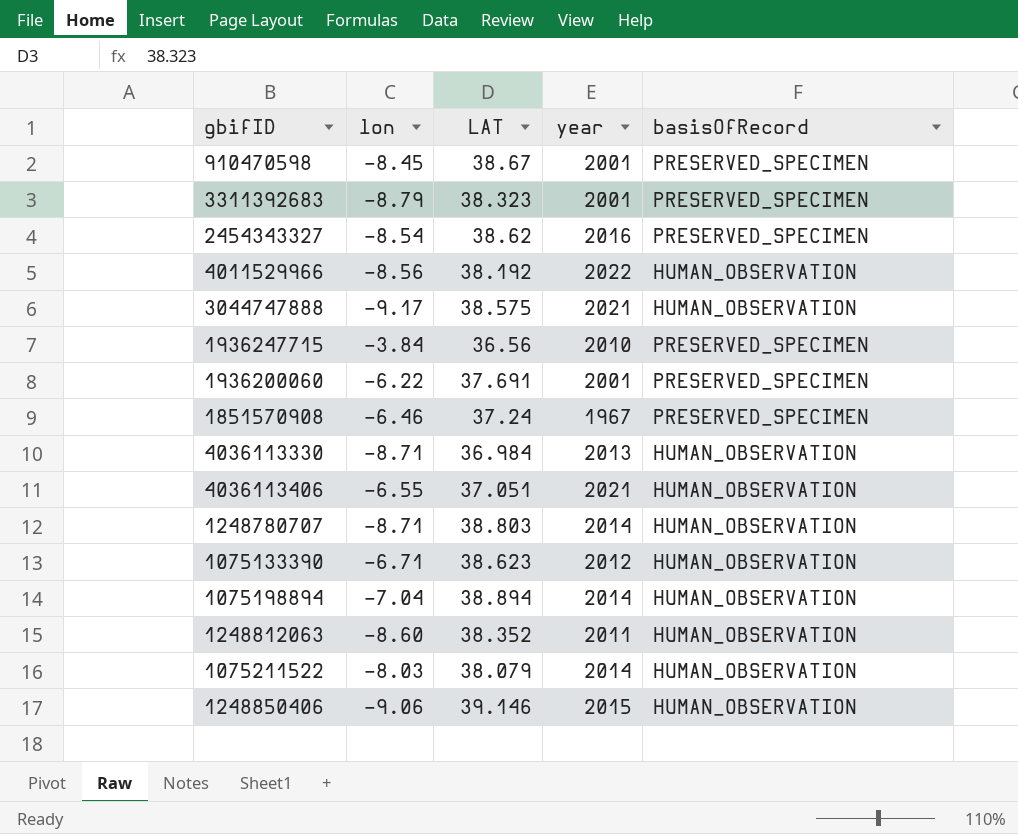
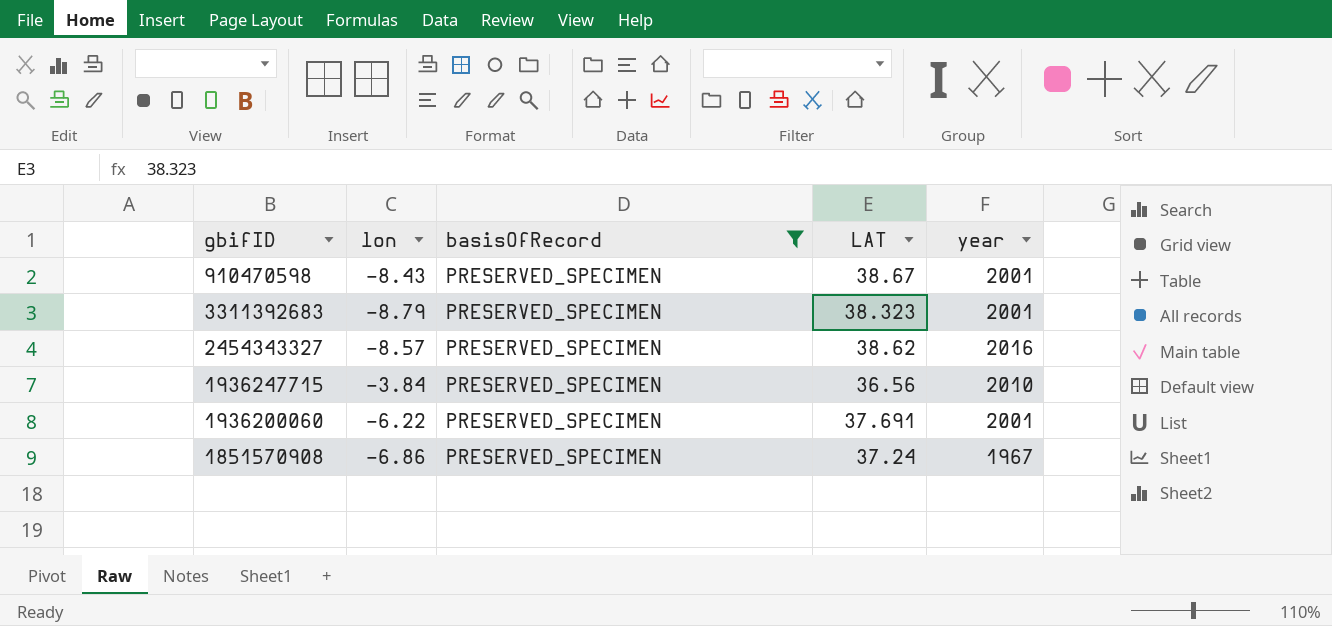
filter: none -> basisOfRecord = PRESERVED_SPECIMEN
column basisOfRecord | position: 5 -> 3
910470598 | lon: -8.45 -> -8.43
2454343327 | lon: -8.54 -> -8.57
1851570908 | lon: -6.46 -> -6.86

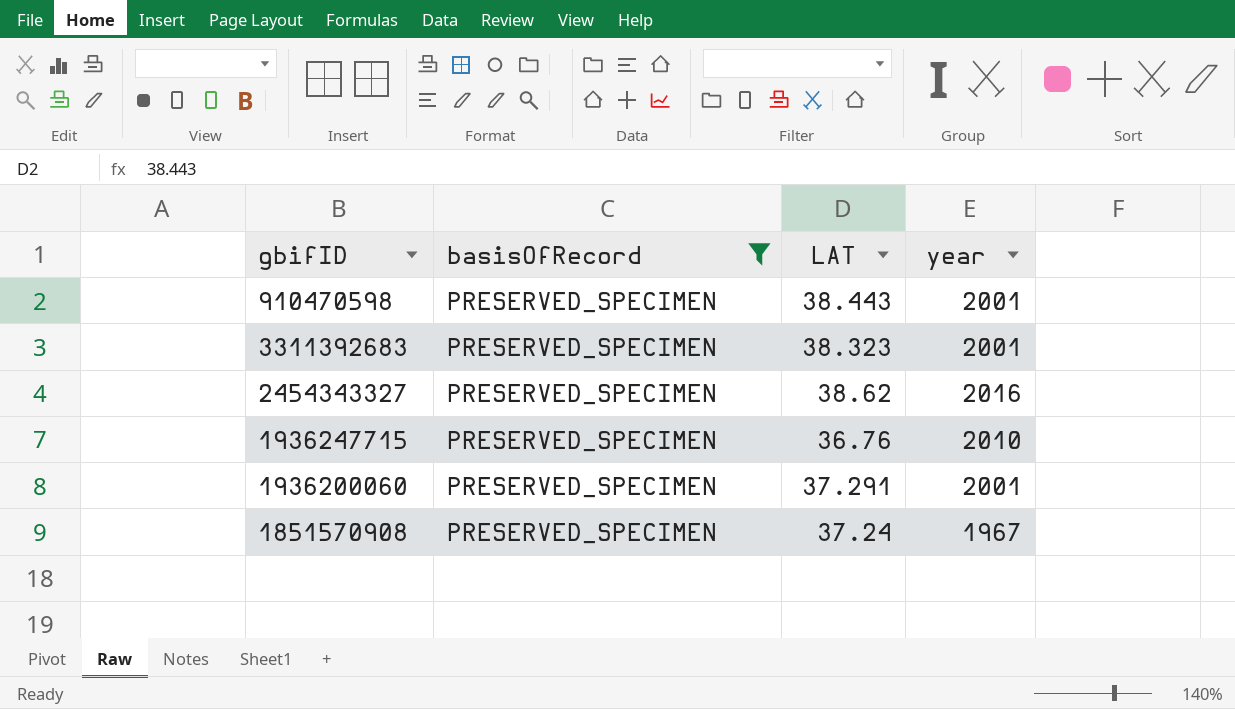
column lon | position: 2 -> none
910470598 | LAT: 38.67 -> 38.443
1936247715 | LAT: 36.56 -> 36.76
1936200060 | LAT: 37.691 -> 37.291

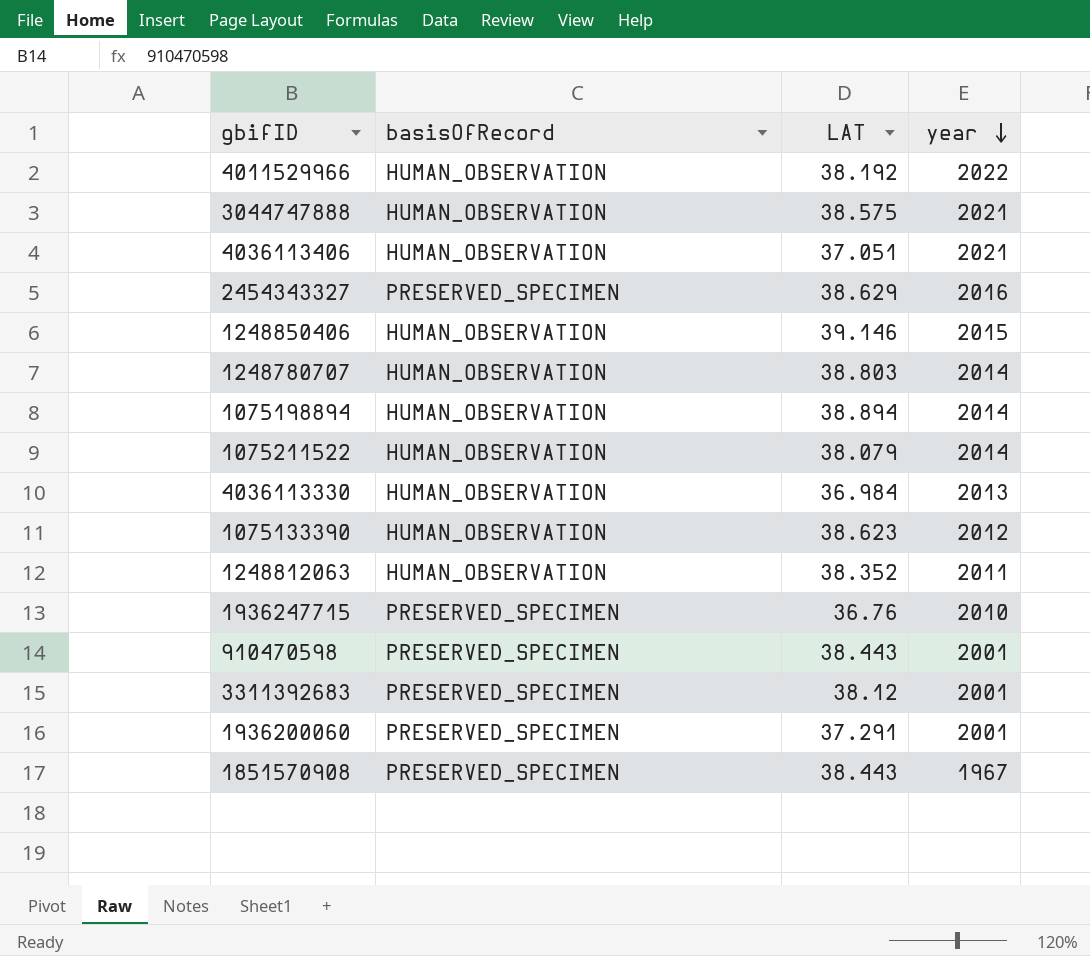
filter: basisOfRecord = PRESERVED_SPECIMEN -> none
row order: none -> year descending
2454343327 | LAT: 38.62 -> 38.629
3311392683 | LAT: 38.323 -> 38.12
1851570908 | LAT: 37.24 -> 38.443

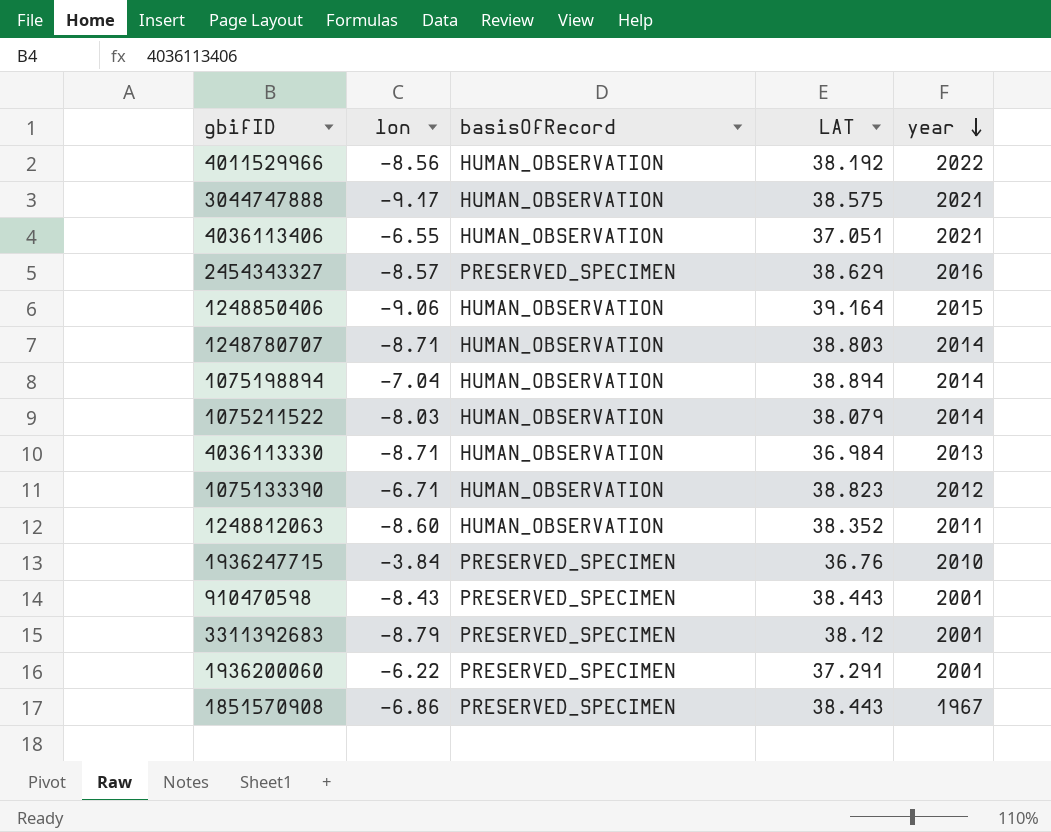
column lon | position: none -> 2
1248850406 | LAT: 39.146 -> 39.164
1075133390 | LAT: 38.623 -> 38.823

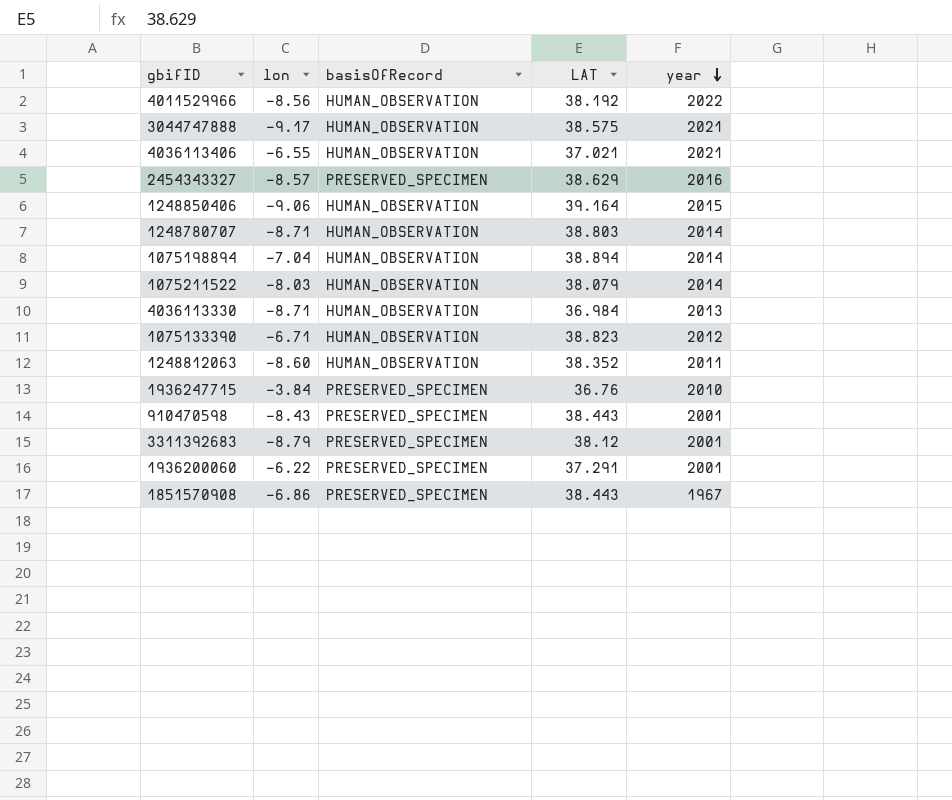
4036113406 | LAT: 37.051 -> 37.021

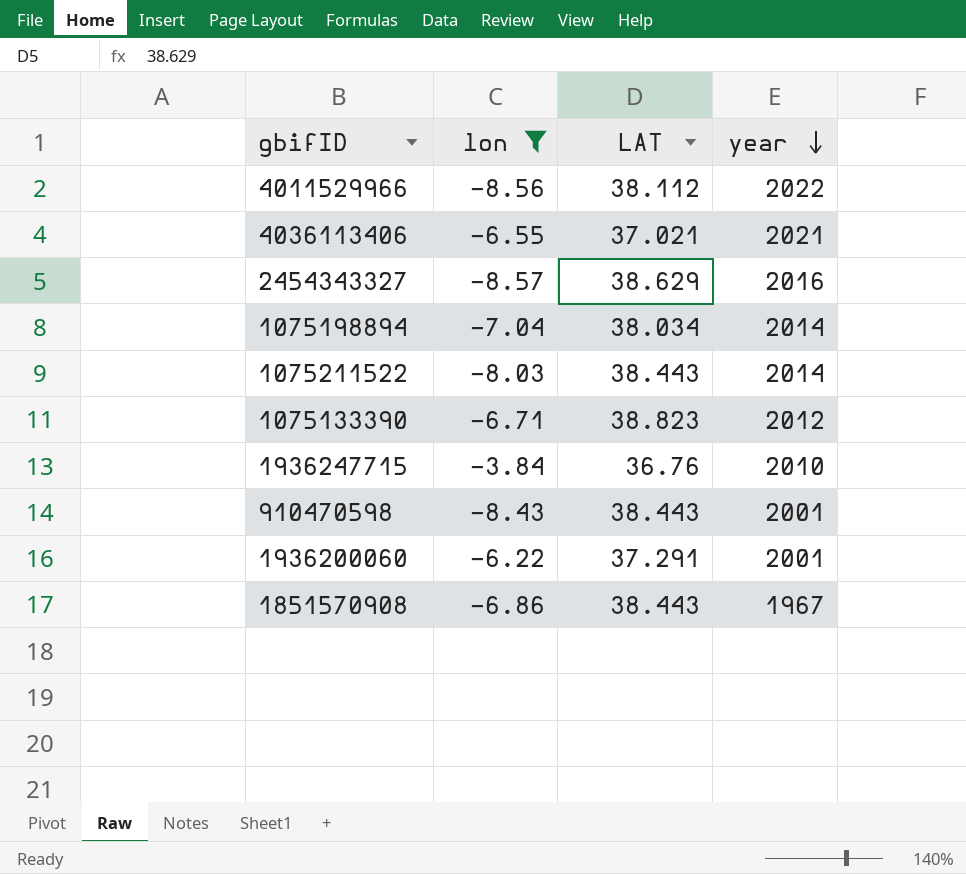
filter: none -> lon >= -8.57
column basisOfRecord | position: 3 -> none
4011529966 | LAT: 38.192 -> 38.112
1075198894 | LAT: 38.894 -> 38.034
1075211522 | LAT: 38.079 -> 38.443

